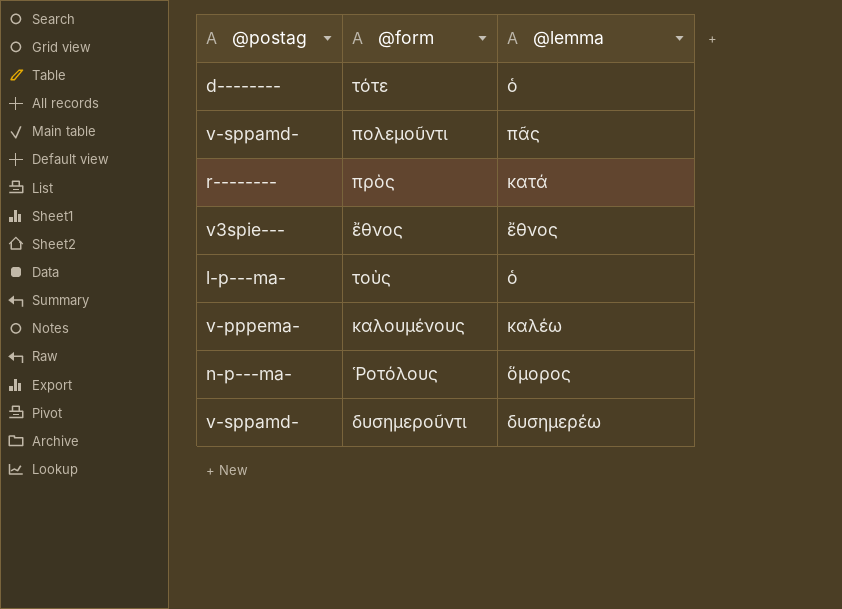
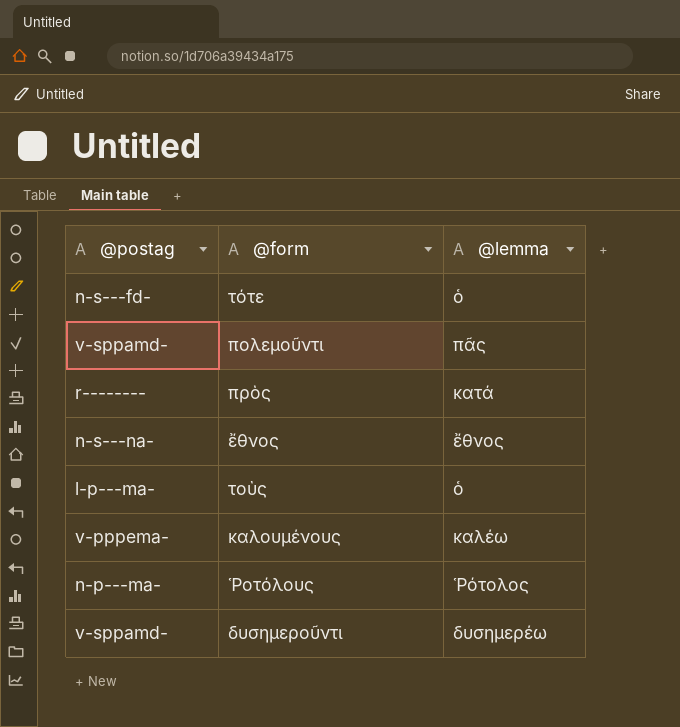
τότε | @postag: d-------- -> n-s---fd-
ἔθνος | @postag: v3spie--- -> n-s---na-
Ῥοτόλους | @lemma: ὅμορος -> Ῥότολος

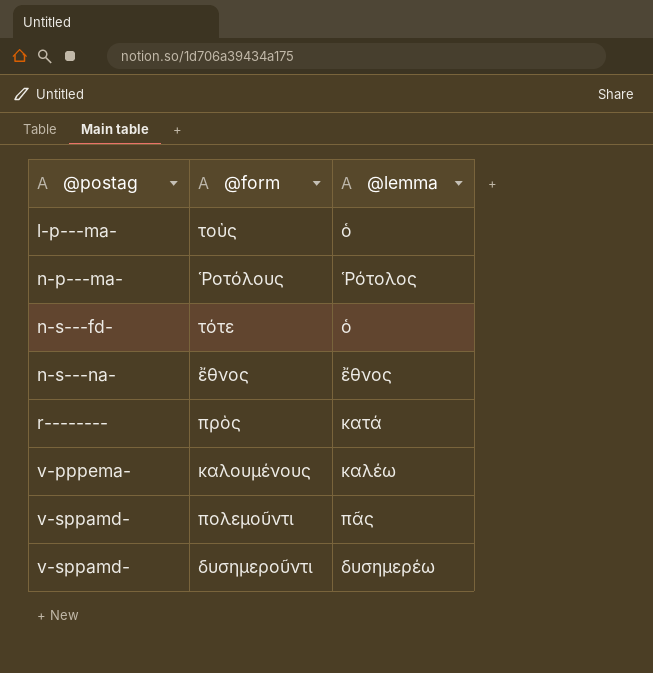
row order: none -> @postag ascending

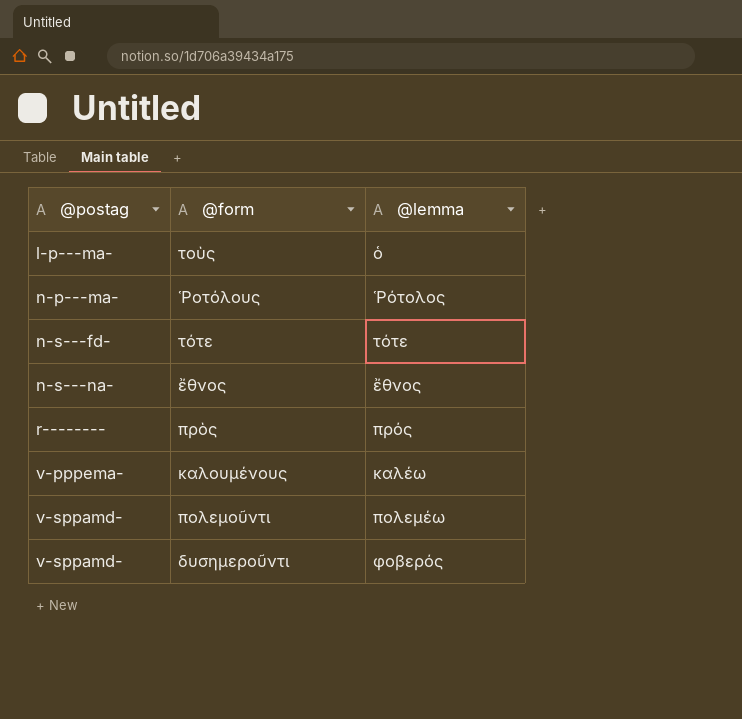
τότε | @lemma: ὁ -> τότε
πρὸς | @lemma: κατά -> πρός
πολεμοῦντι | @lemma: πᾶς -> πολεμέω
δυσημεροῦντι | @lemma: δυσημερέω -> φοβερός

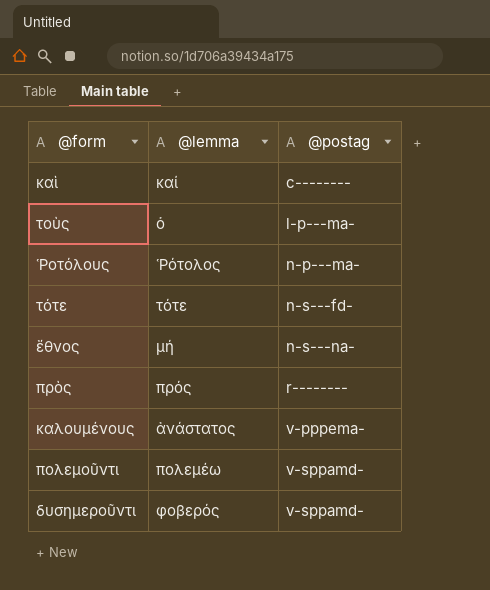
column @postag | position: 1 -> 3
row καὶ: none -> καί | c--------
ἔθνος | @lemma: ἔθνος -> μή
καλουμένους | @lemma: καλέω -> ἀνάστατος

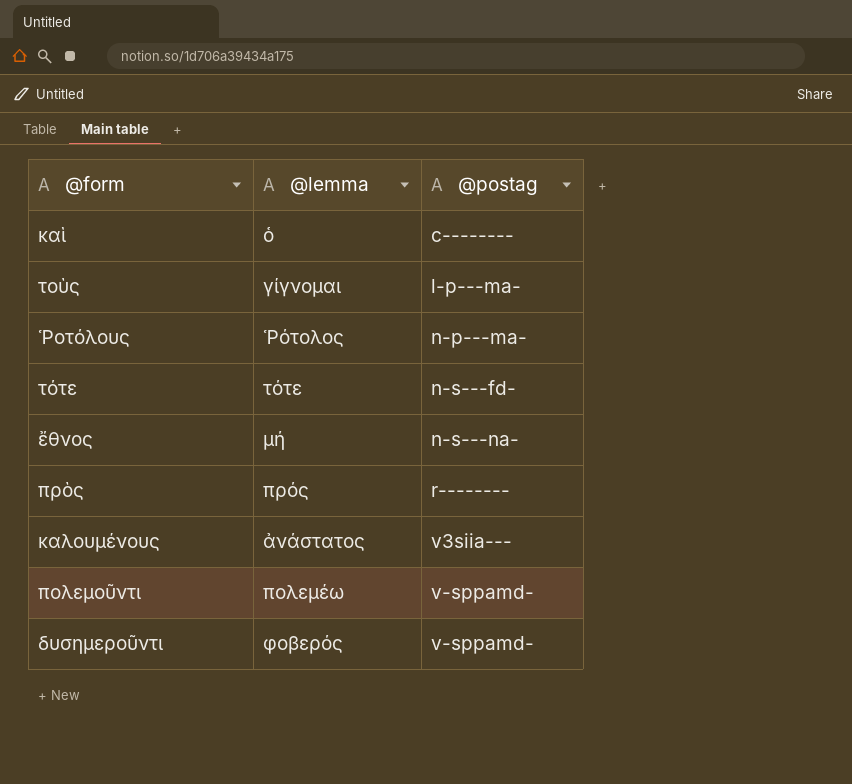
καὶ | @lemma: καί -> ὁ
τοὺς | @lemma: ὁ -> γίγνομαι
καλουμένους | @postag: v-pppema- -> v3siia---

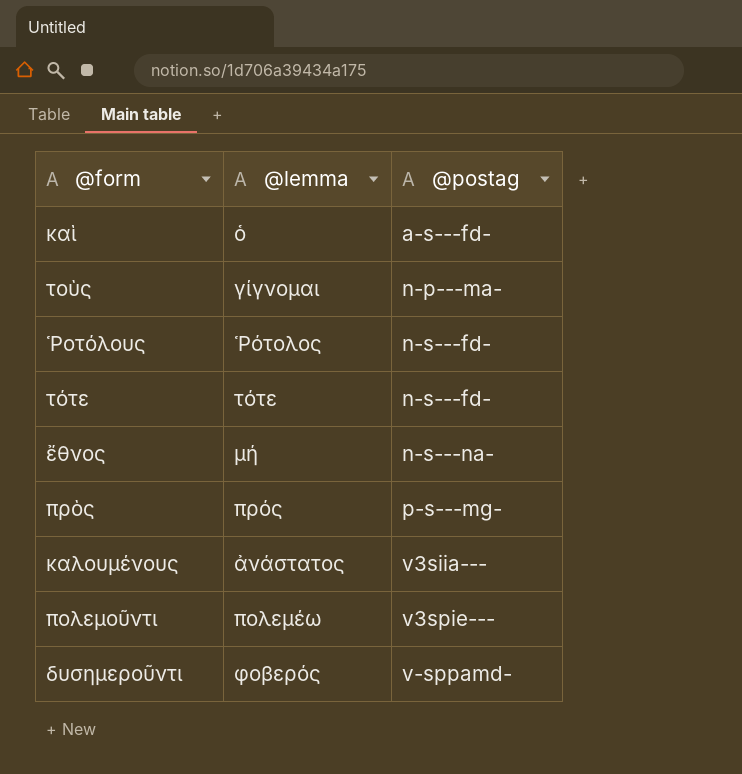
καὶ | @postag: c-------- -> a-s---fd-
τοὺς | @postag: l-p---ma- -> n-p---ma-
Ῥοτόλους | @postag: n-p---ma- -> n-s---fd-
πρὸς | @postag: r-------- -> p-s---mg-
πολεμοῦντι | @postag: v-sppamd- -> v3spie---

